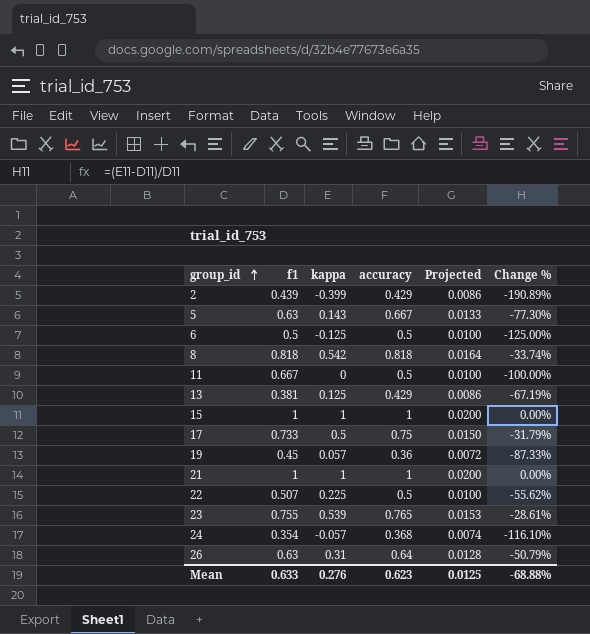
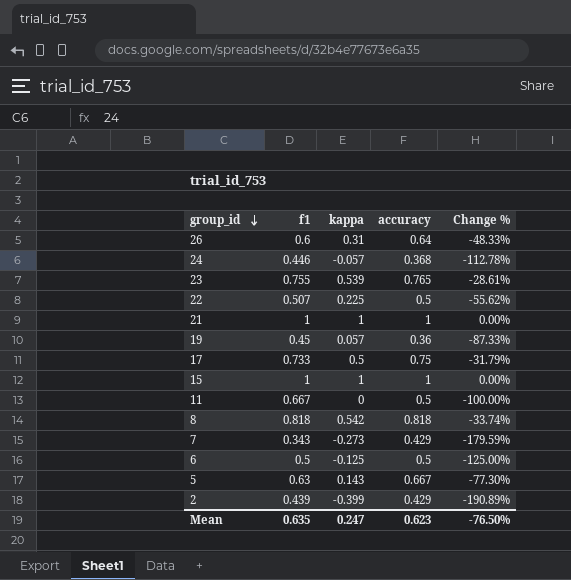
row order: group_id ascending -> group_id descending
column Projected | formula: [accuracy] * 0.02 -> none
row 13: 0.381 | 0.125 | 0.429 | 0.0086 | -67.19% -> none
26 | f1: 0.63 -> 0.6
26 | Change %: -50.79% -> -48.33%
24 | f1: 0.354 -> 0.446
24 | Change %: -116.10% -> -112.78%
row 7: none -> 0.343 | -0.273 | 0.429 | -179.59%
Mean | f1: 0.633 -> 0.635
Mean | kappa: 0.276 -> 0.247
Mean | Change %: -68.88% -> -76.50%

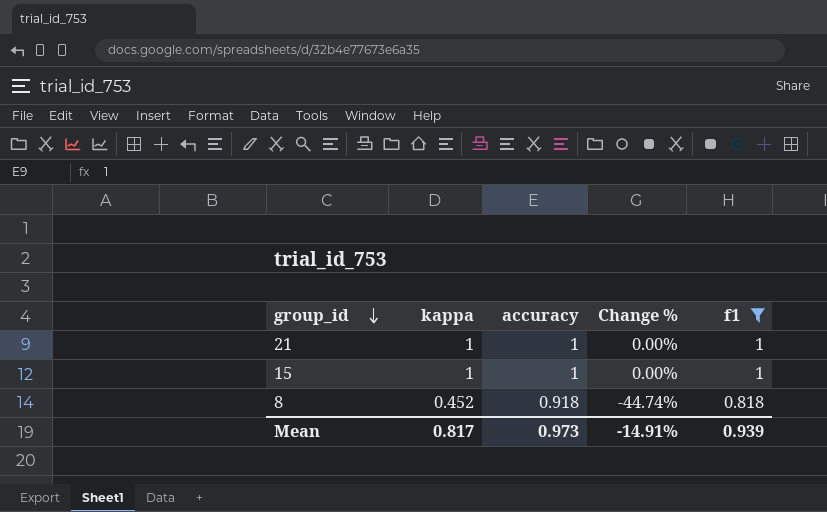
filter: none -> f1 >= 0.818
column f1 | position: 2 -> 5
8 | kappa: 0.542 -> 0.452
8 | accuracy: 0.818 -> 0.918
8 | Change %: -33.74% -> -44.74%
Mean | kappa: 0.247 -> 0.817
Mean | accuracy: 0.623 -> 0.973
Mean | Change %: -76.50% -> -14.91%
Mean | f1: 0.635 -> 0.939

